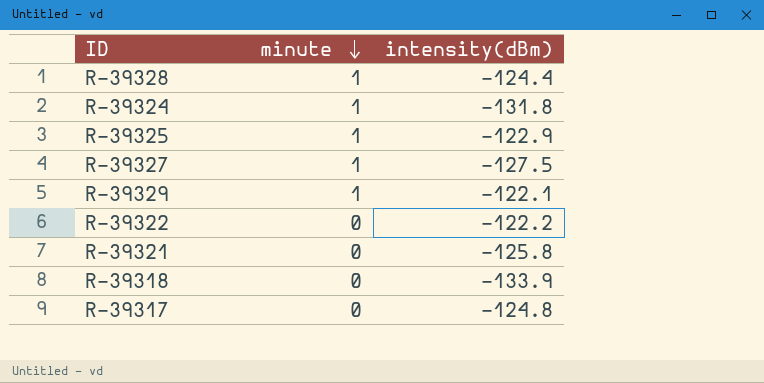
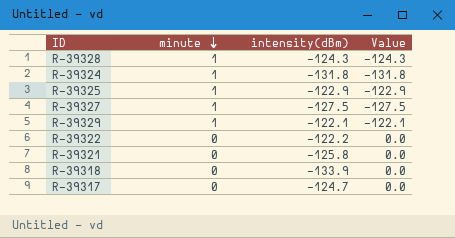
column Value | formula: none -> [minute] * [intensity(dBm)]
R-39328 | intensity(dBm): -124.4 -> -124.3
R-39317 | intensity(dBm): -124.8 -> -124.7

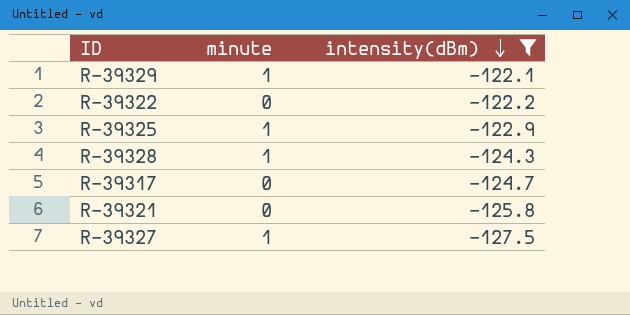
filter: none -> intensity(dBm) >= -127.5
row order: minute descending -> intensity(dBm) descending
column Value | formula: [minute] * [intensity(dBm)] -> none

